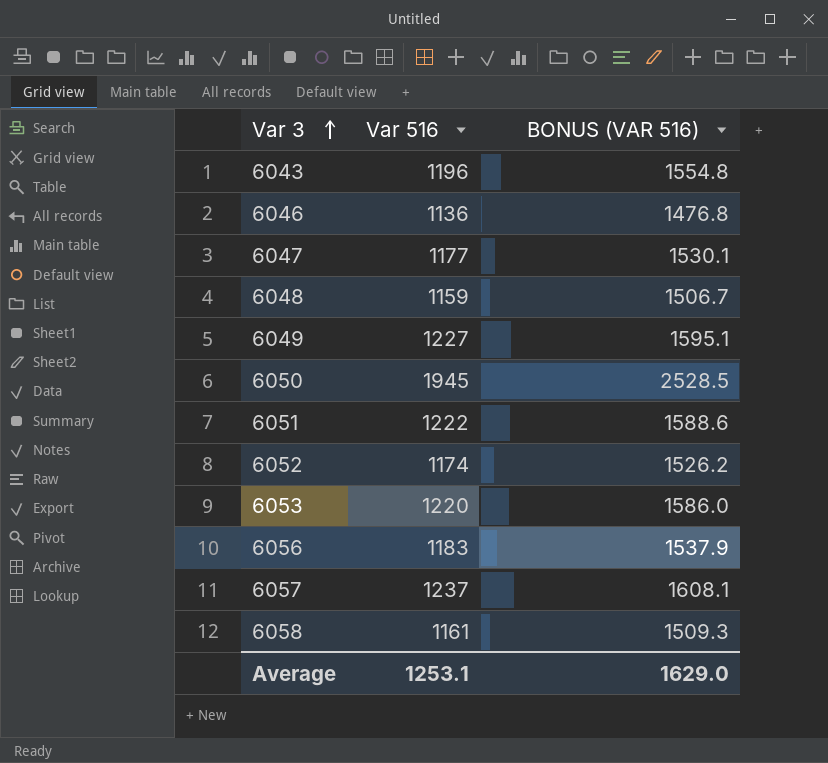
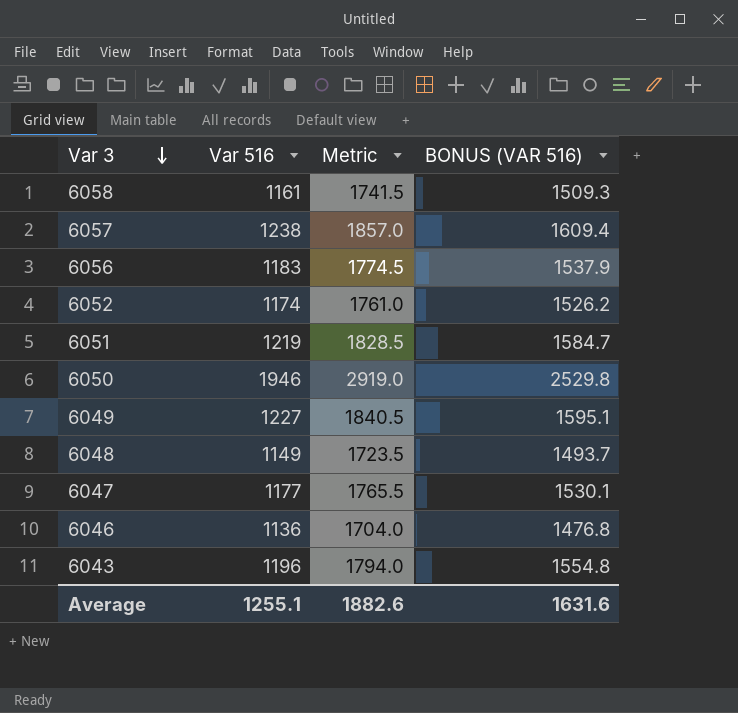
row order: Var 3 ascending -> Var 3 descending
column Metric | formula: none -> [Var 516] * 1.5
row 6053: 1220 | 1586.0 -> none
6057 | Var 516: 1237 -> 1238
6057 | BONUS (VAR 516): 1608.1 -> 1609.4
6051 | Var 516: 1222 -> 1219
6051 | BONUS (VAR 516): 1588.6 -> 1584.7
6050 | Var 516: 1945 -> 1946
6050 | BONUS (VAR 516): 2528.5 -> 2529.8
6048 | Var 516: 1159 -> 1149
6048 | BONUS (VAR 516): 1506.7 -> 1493.7
Average | Var 516: 1253.1 -> 1255.1
Average | BONUS (VAR 516): 1629.0 -> 1631.6

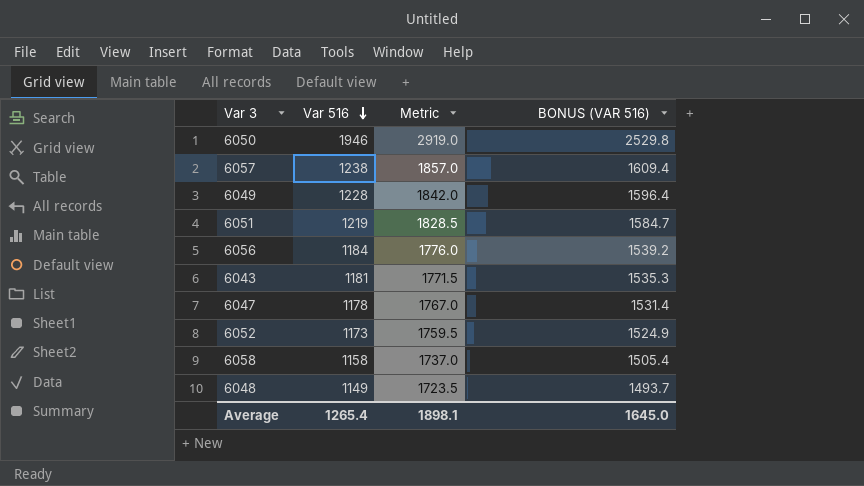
row order: Var 3 descending -> Var 516 descending
row 6046: 1136 | 1704.0 | 1476.8 -> none
6049 | Var 516: 1227 -> 1228
6049 | Metric: 1840.5 -> 1842.0
6049 | BONUS (VAR 516): 1595.1 -> 1596.4
6056 | Var 516: 1183 -> 1184
6056 | Metric: 1774.5 -> 1776.0
6056 | BONUS (VAR 516): 1537.9 -> 1539.2
6043 | Var 516: 1196 -> 1181
6043 | Metric: 1794.0 -> 1771.5
6043 | BONUS (VAR 516): 1554.8 -> 1535.3
6047 | Var 516: 1177 -> 1178
6047 | Metric: 1765.5 -> 1767.0
6047 | BONUS (VAR 516): 1530.1 -> 1531.4
6052 | Var 516: 1174 -> 1173
6052 | Metric: 1761.0 -> 1759.5
6052 | BONUS (VAR 516): 1526.2 -> 1524.9
6058 | Var 516: 1161 -> 1158
6058 | Metric: 1741.5 -> 1737.0
6058 | BONUS (VAR 516): 1509.3 -> 1505.4
Average | Var 516: 1255.1 -> 1265.4
Average | Metric: 1882.6 -> 1898.1
Average | BONUS (VAR 516): 1631.6 -> 1645.0

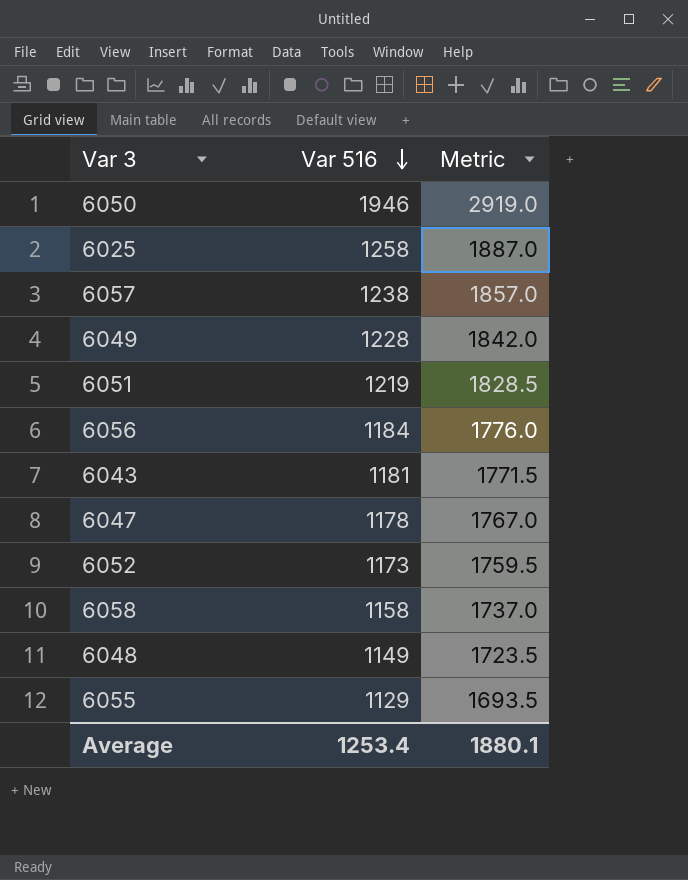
column BONUS (VAR 516) | formula: [Var 516] * 1.3 -> none
row 6025: none -> 1258 | 1887.0
row 6055: none -> 1129 | 1693.5
Average | Var 516: 1265.4 -> 1253.4
Average | Metric: 1898.1 -> 1880.1

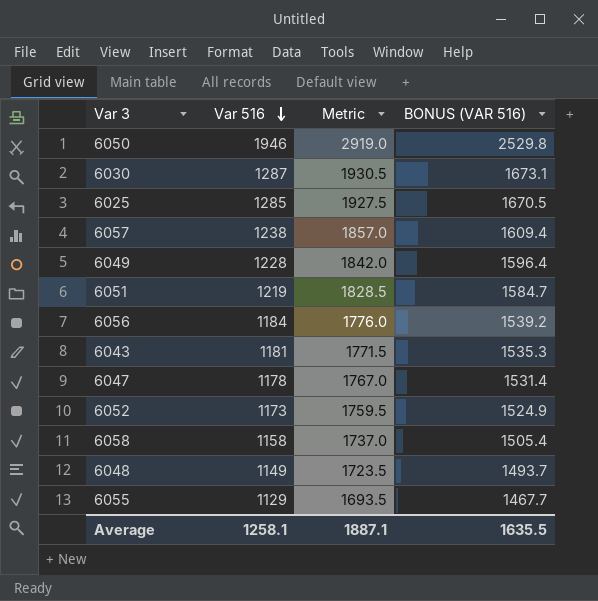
column BONUS (VAR 516) | formula: none -> [Var 516] * 1.3
row 6030: none -> 1287 | 1930.5 | 1673.1
6025 | Var 516: 1258 -> 1285
6025 | Metric: 1887.0 -> 1927.5
Average | Var 516: 1253.4 -> 1258.1
Average | Metric: 1880.1 -> 1887.1

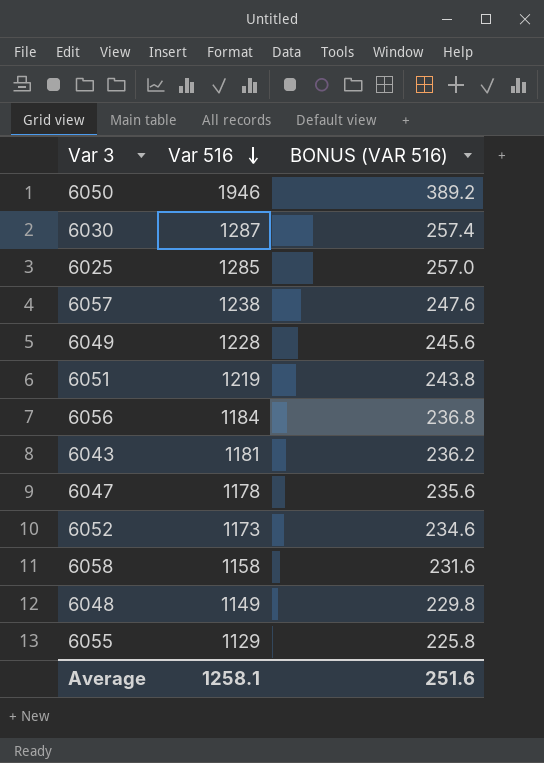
column Metric | formula: [Var 516] * 1.5 -> none
column BONUS (VAR 516) | formula: [Var 516] * 1.3 -> [Var 516] * 0.2
Average | BONUS (VAR 516): 1635.5 -> 251.6

